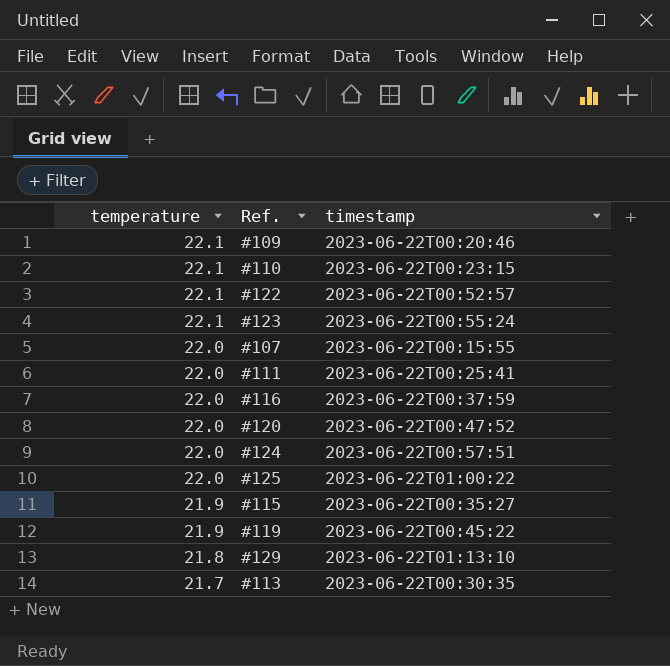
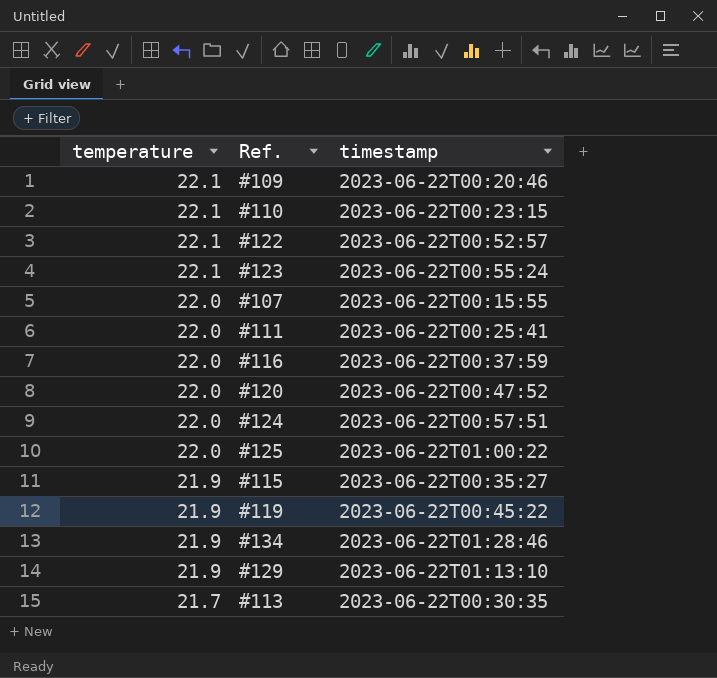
row #134: none -> 21.9 | 2023-06-22T01:28:46
#129 | temperature: 21.8 -> 21.9

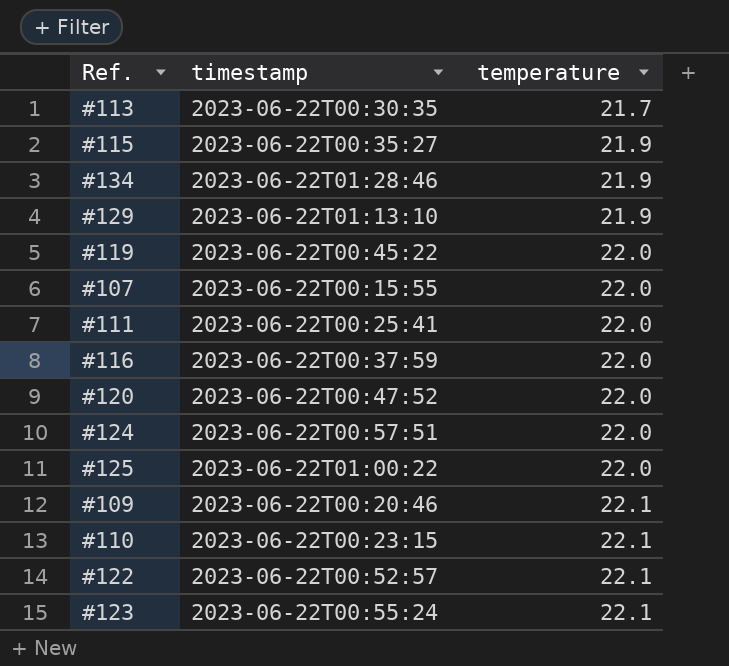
row order: temperature descending -> temperature ascending
column temperature | position: 1 -> 3
#119 | temperature: 21.9 -> 22.0

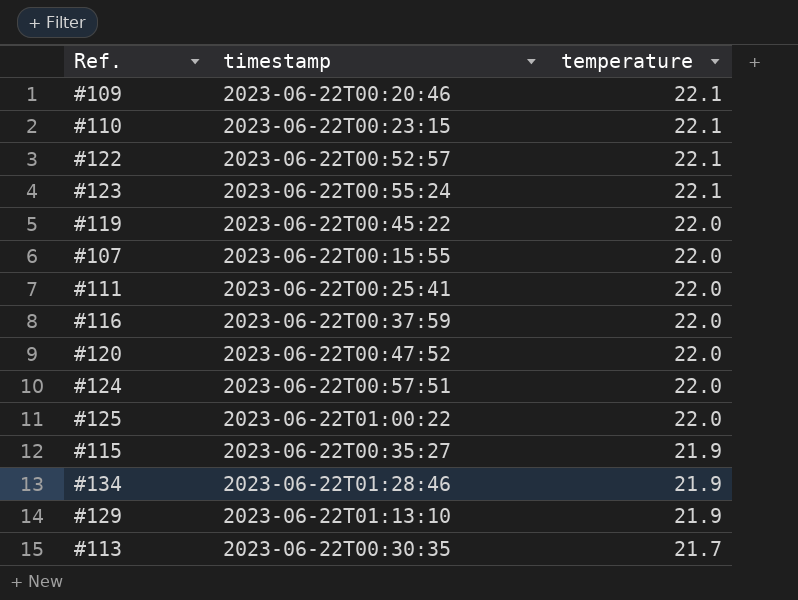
row order: temperature ascending -> temperature descending

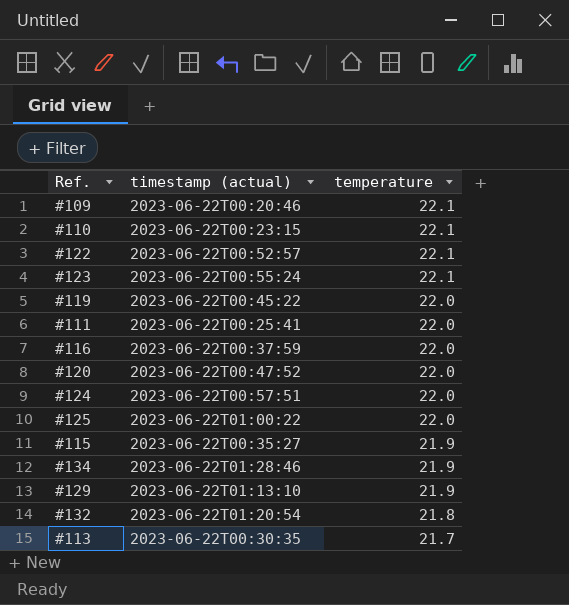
column name: timestamp -> timestamp (actual)
row #107: 2023-06-22T00:15:55 | 22.0 -> none
row #132: none -> 2023-06-22T01:20:54 | 21.8

